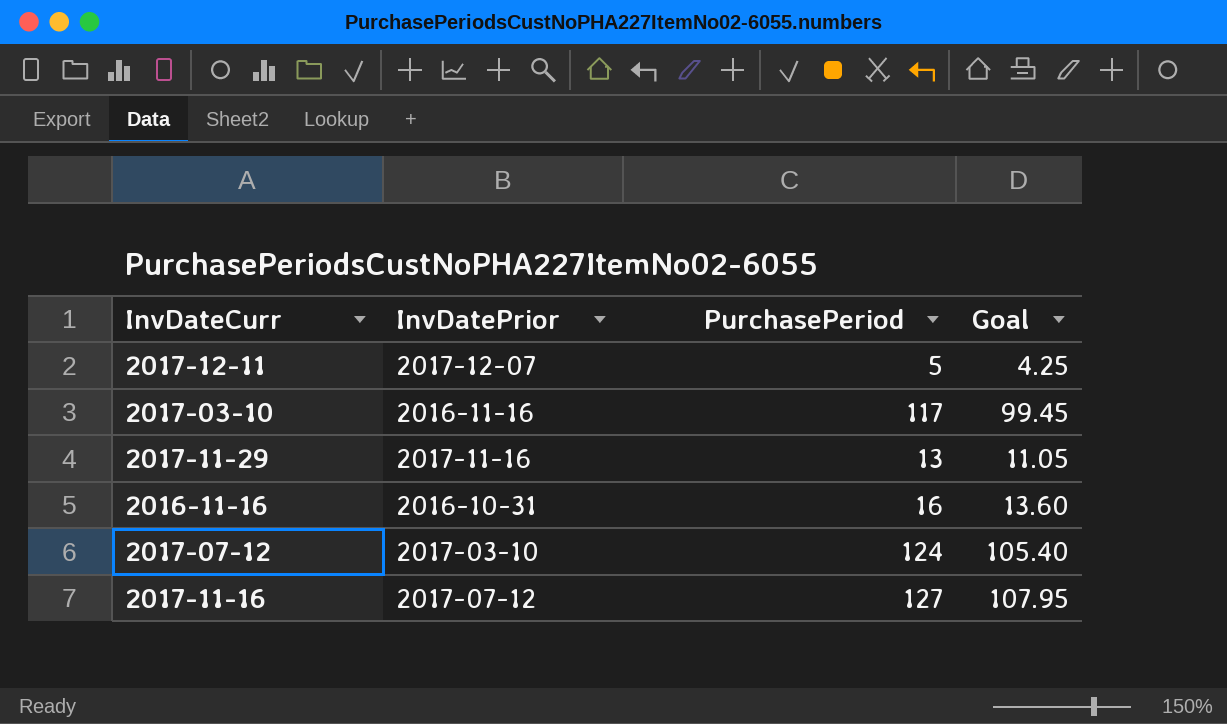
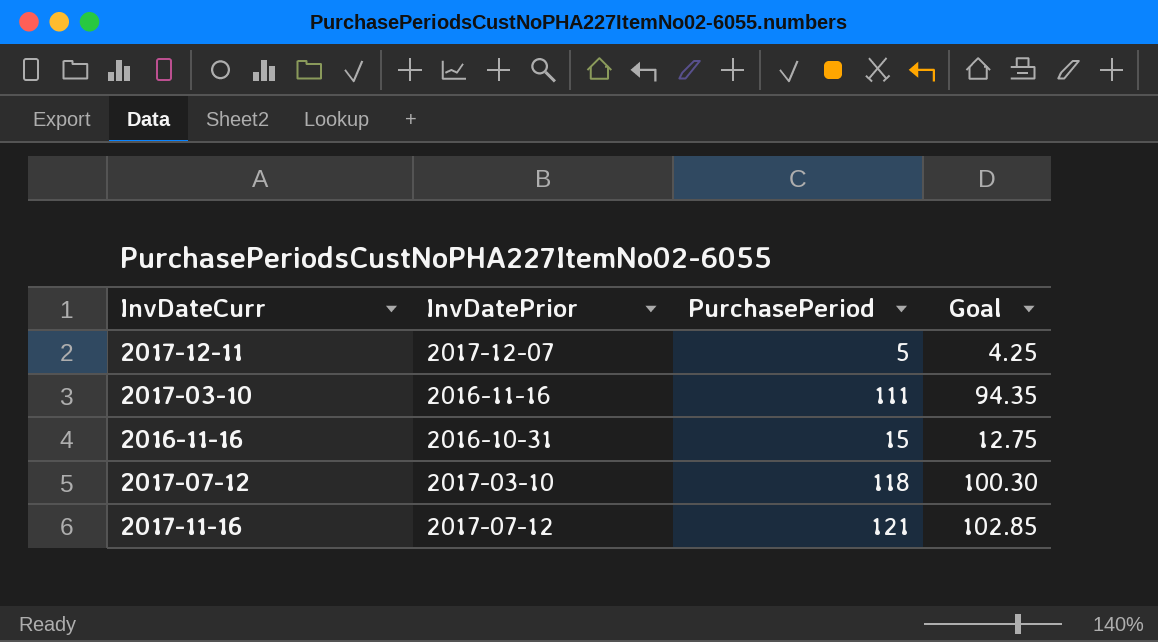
row 2017-11-29: 2017-11-16 | 13 | 11.05 -> none
2017-03-10 | PurchasePeriod: 117 -> 111
2017-03-10 | Goal: 99.45 -> 94.35
2016-11-16 | PurchasePeriod: 16 -> 15
2016-11-16 | Goal: 13.60 -> 12.75
2017-07-12 | PurchasePeriod: 124 -> 118
2017-07-12 | Goal: 105.40 -> 100.30
2017-11-16 | PurchasePeriod: 127 -> 121
2017-11-16 | Goal: 107.95 -> 102.85

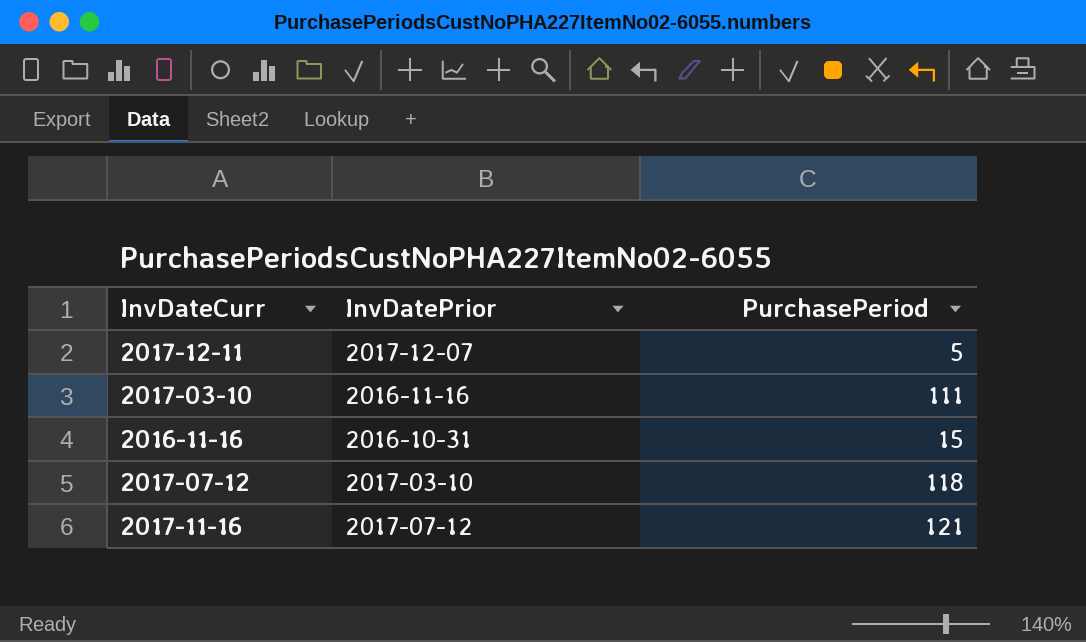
column Goal | formula: [PurchasePeriod] * 0.85 -> none

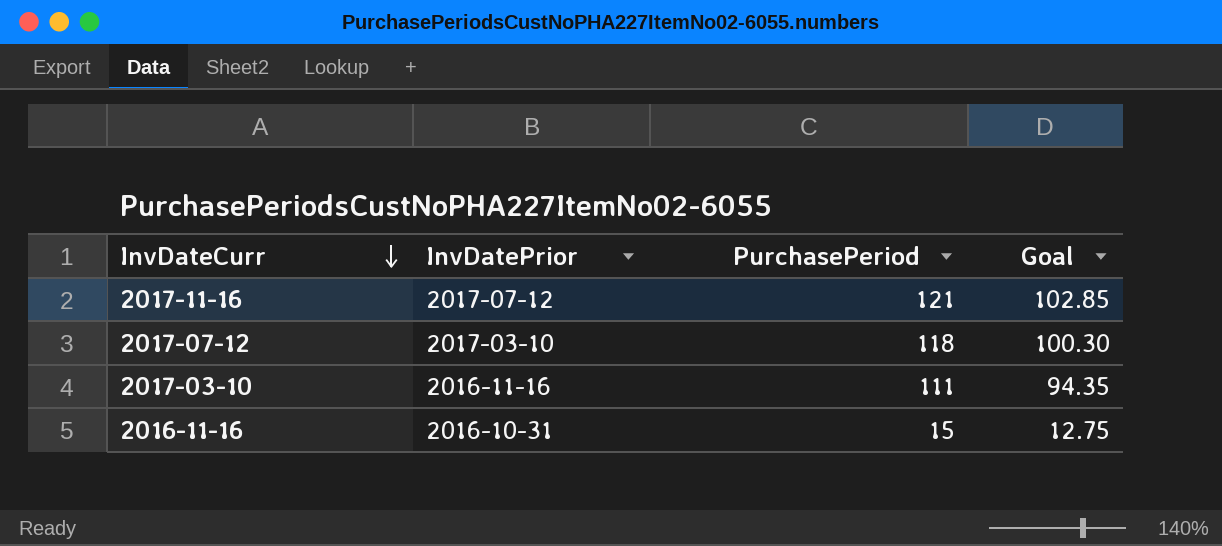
row order: none -> InvDateCurr descending
column Goal | formula: none -> [PurchasePeriod] * 0.85
row 2017-12-11: 2017-12-07 | 5 -> none

